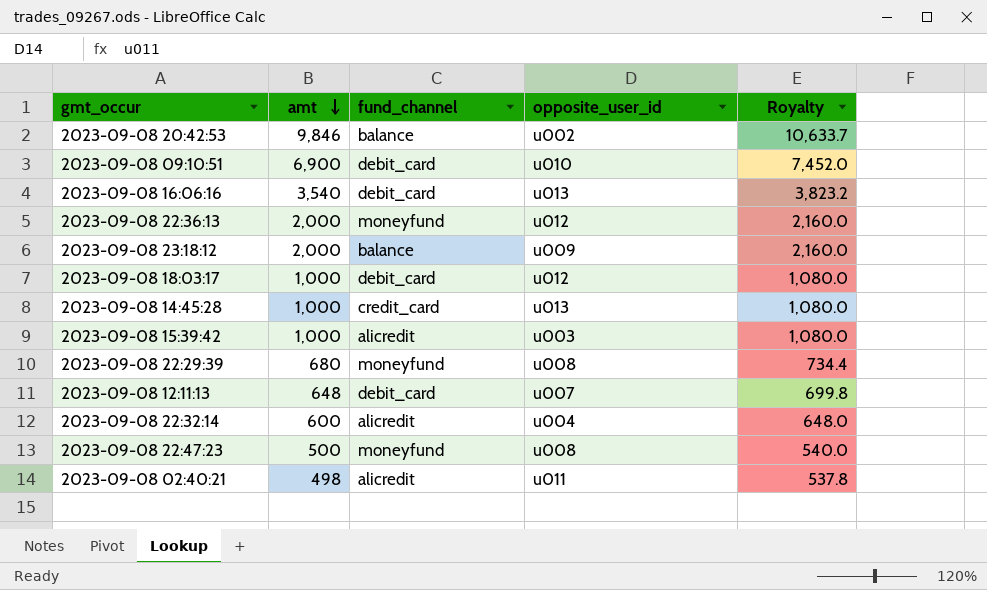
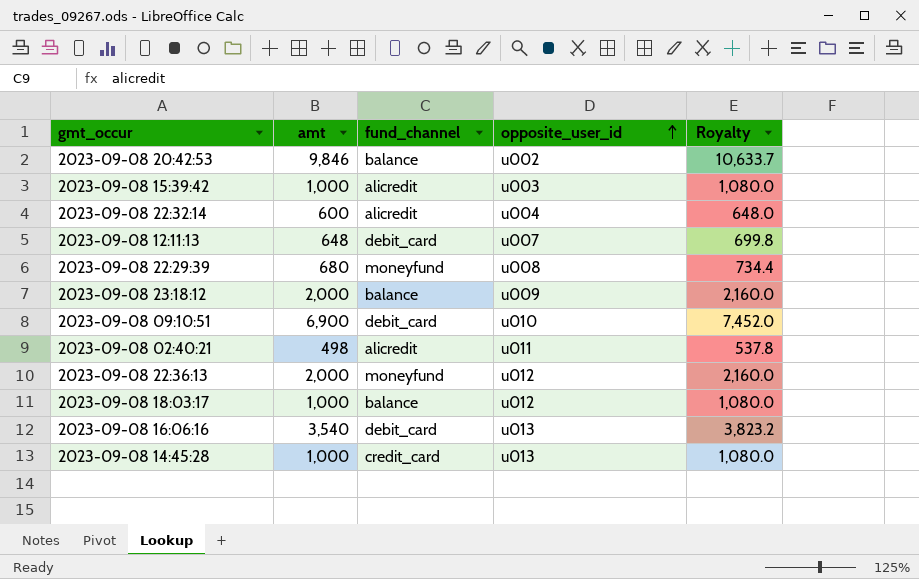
row order: amt descending -> opposite_user_id ascending
row 2023-09-08 22:47:23: 500 | moneyfund | u008 | 540.0 -> none
2023-09-08 18:03:17 | fund_channel: debit_card -> balance

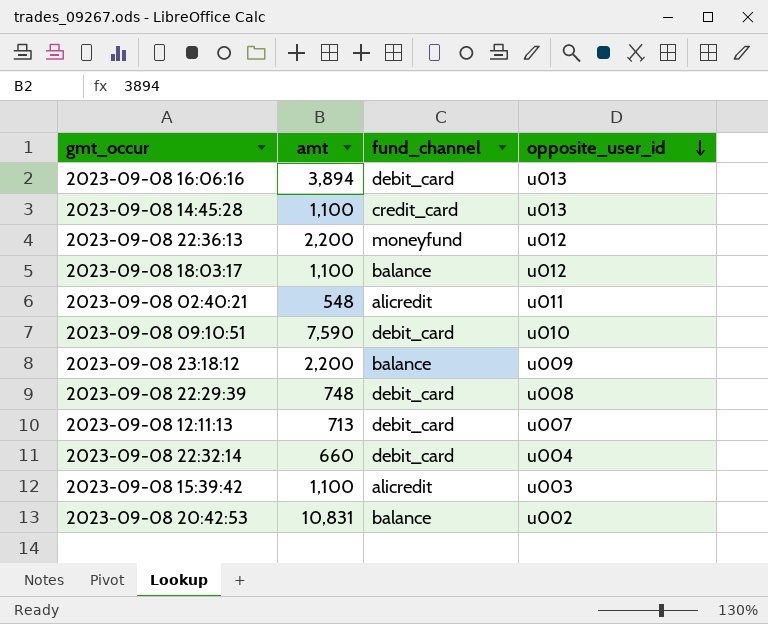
row order: opposite_user_id ascending -> opposite_user_id descending
column Royalty | formula: [amt] * 1.08 -> none
2023-09-08 16:06:16 | amt: 3,540 -> 3,894
2023-09-08 14:45:28 | amt: 1,000 -> 1,100
2023-09-08 22:36:13 | amt: 2,000 -> 2,200
2023-09-08 18:03:17 | amt: 1,000 -> 1,100
2023-09-08 02:40:21 | amt: 498 -> 548
2023-09-08 09:10:51 | amt: 6,900 -> 7,590
2023-09-08 23:18:12 | amt: 2,000 -> 2,200
2023-09-08 22:29:39 | amt: 680 -> 748
2023-09-08 22:29:39 | fund_channel: moneyfund -> debit_card
2023-09-08 12:11:13 | amt: 648 -> 713
2023-09-08 22:32:14 | amt: 600 -> 660
2023-09-08 22:32:14 | fund_channel: alicredit -> debit_card
2023-09-08 15:39:42 | amt: 1,000 -> 1,100
2023-09-08 20:42:53 | amt: 9,846 -> 10,831

